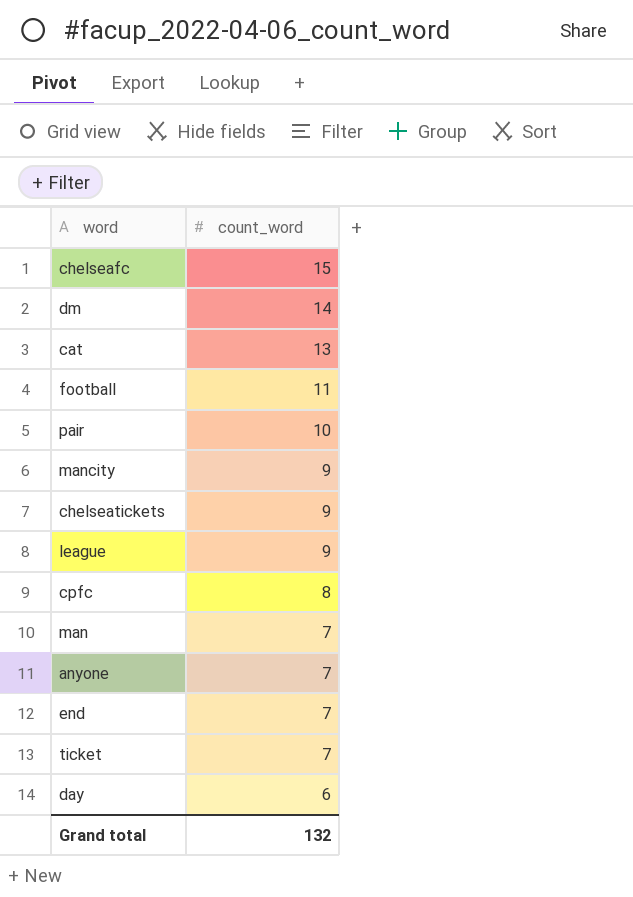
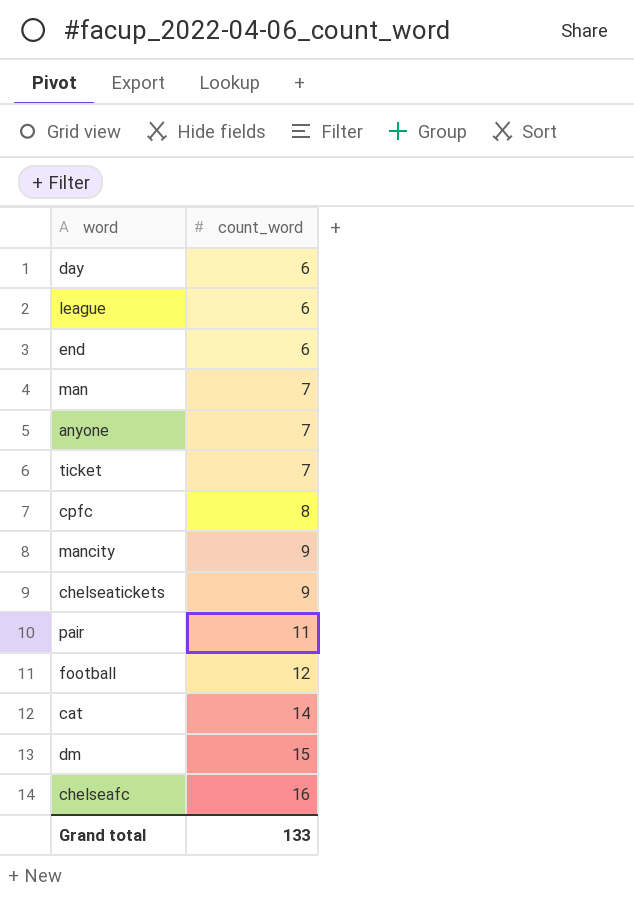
row order: count_word descending -> count_word ascending
league | count_word: 9 -> 6
end | count_word: 7 -> 6
pair | count_word: 10 -> 11
football | count_word: 11 -> 12
cat | count_word: 13 -> 14
dm | count_word: 14 -> 15
chelseafc | count_word: 15 -> 16
Grand total | count_word: 132 -> 133

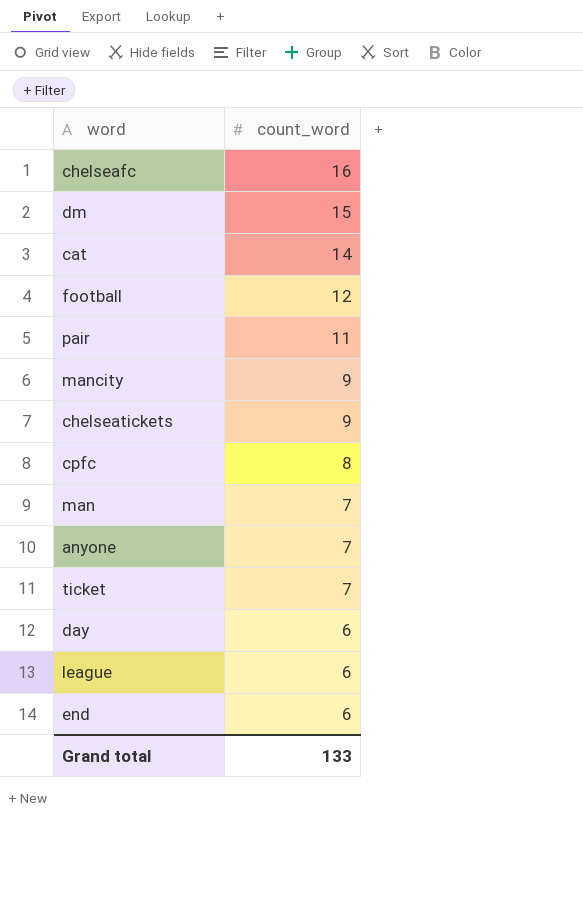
row order: count_word ascending -> count_word descending

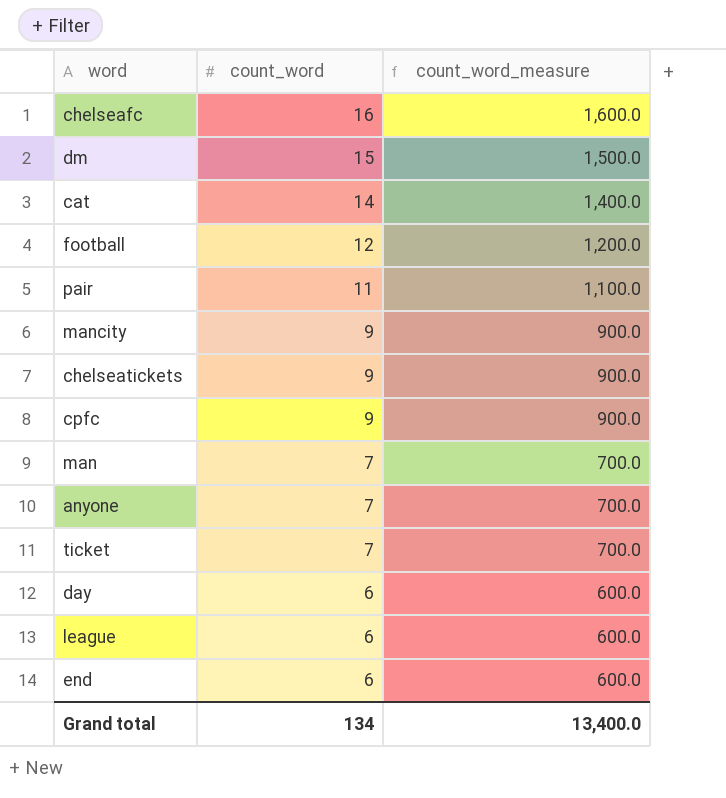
column count_word_measure | formula: none -> [count_word] * 100
cpfc | count_word: 8 -> 9
Grand total | count_word: 133 -> 134

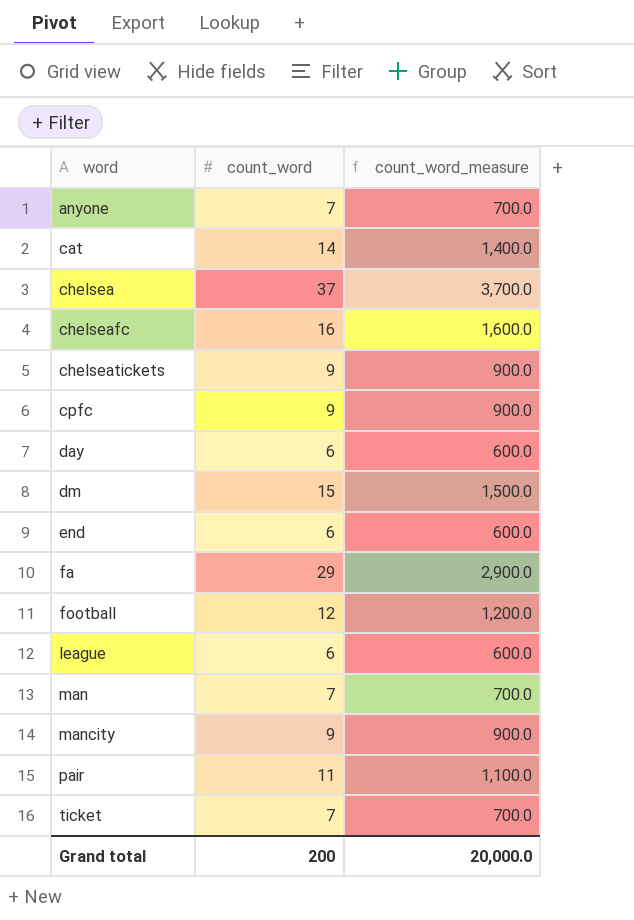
row order: count_word descending -> word ascending
row chelsea: none -> 37 | 3,700.0
row fa: none -> 29 | 2,900.0
Grand total | count_word: 134 -> 200
Grand total | count_word_measure: 13,400.0 -> 20,000.0

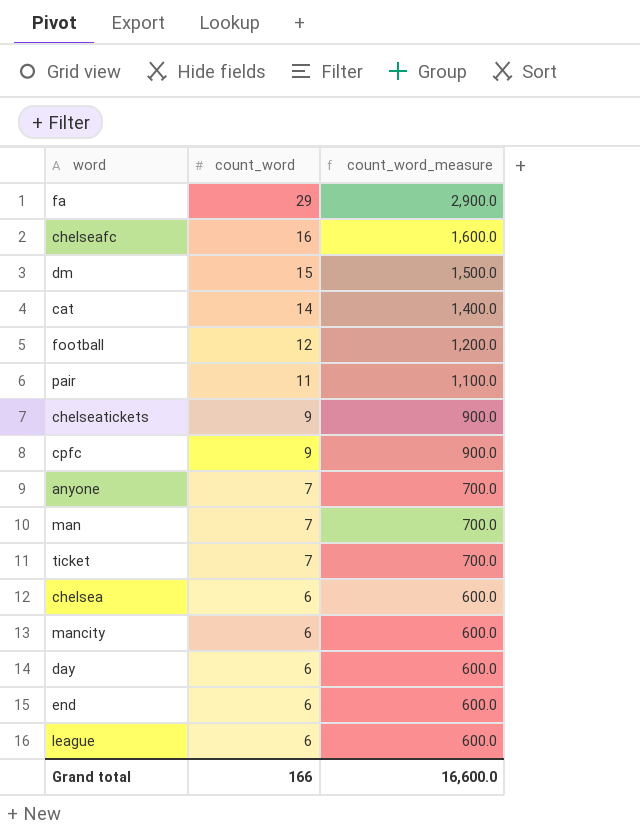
row order: word ascending -> count_word descending
chelsea | count_word: 37 -> 6
chelsea | count_word_measure: 3,700.0 -> 600.0
mancity | count_word: 9 -> 6
mancity | count_word_measure: 900.0 -> 600.0
Grand total | count_word: 200 -> 166
Grand total | count_word_measure: 20,000.0 -> 16,600.0

